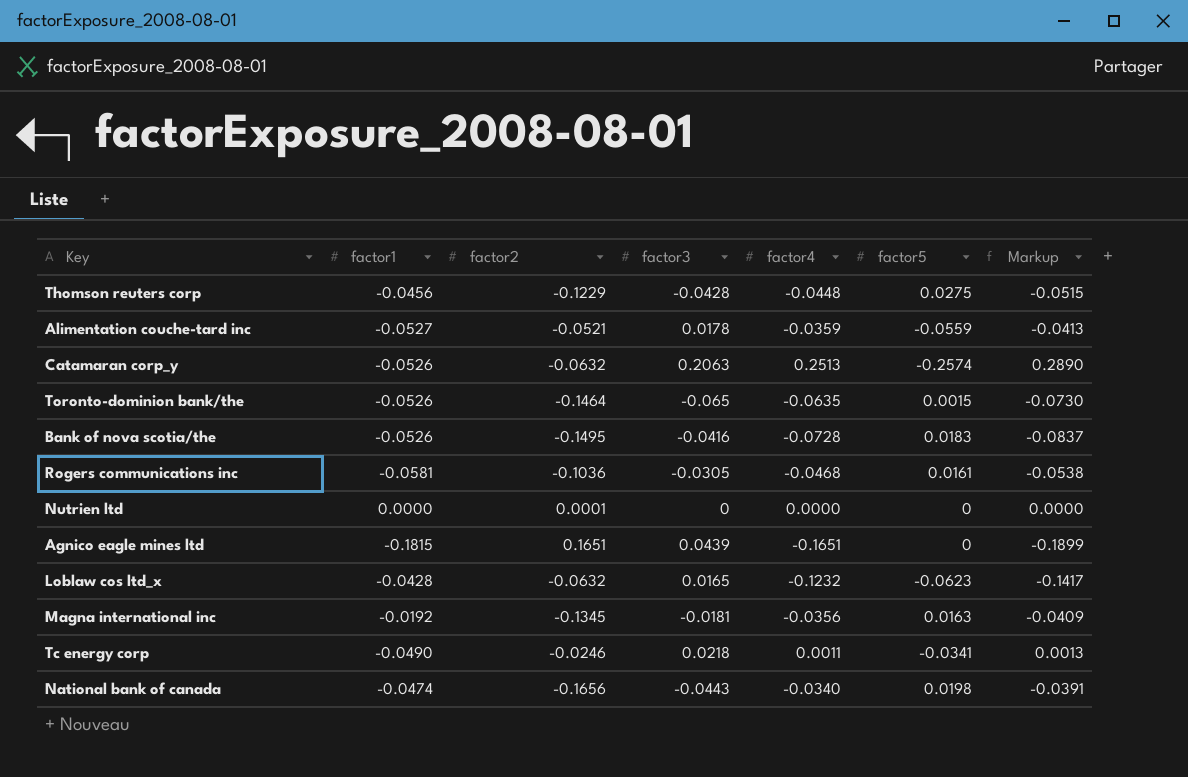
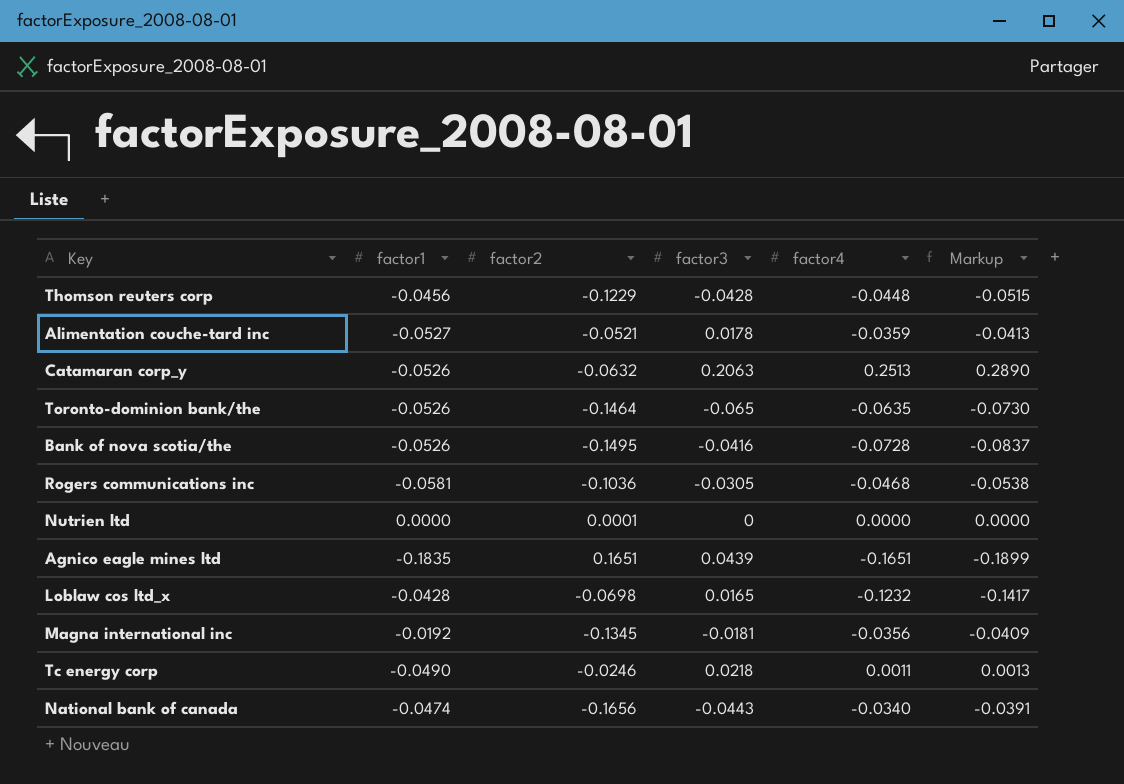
column factor5 | position: 6 -> none
Agnico eagle mines ltd | factor1: -0.1815 -> -0.1835
Loblaw cos ltd_x | factor2: -0.0632 -> -0.0698

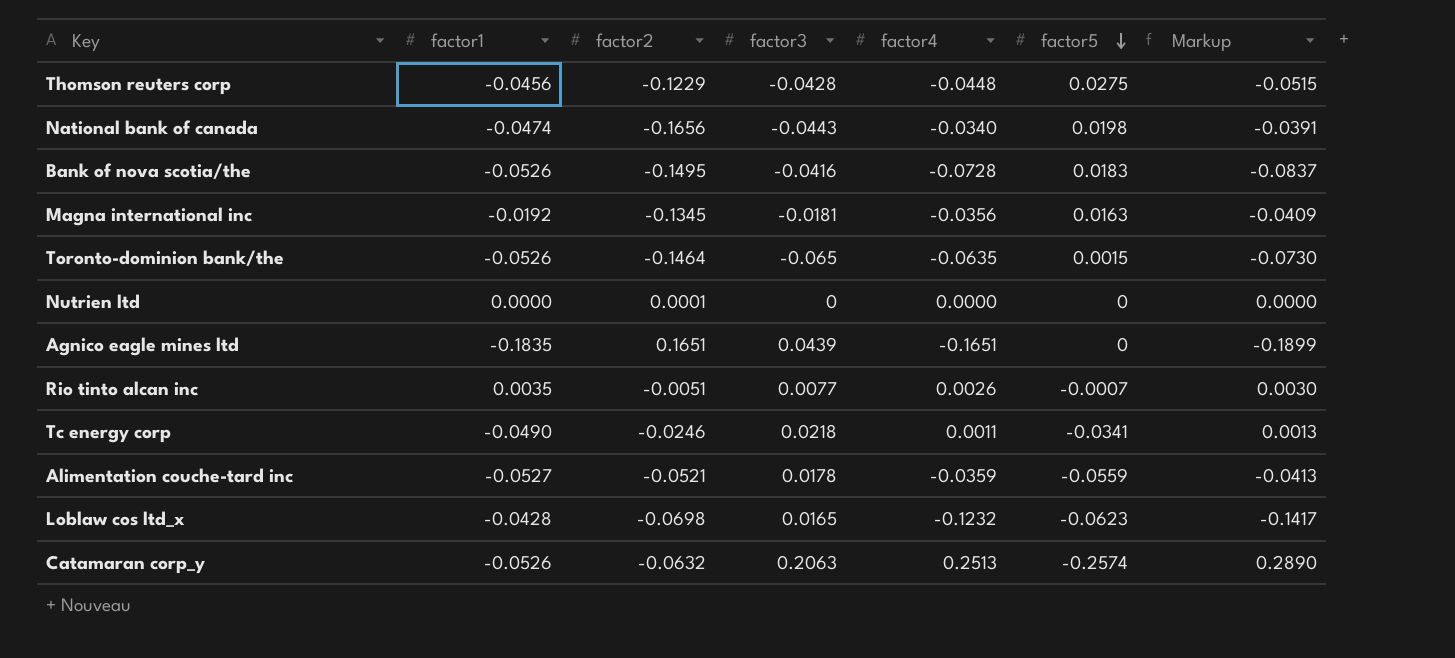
row order: none -> factor5 descending
column factor5 | position: none -> 6
row Rogers communications inc: -0.0581 | -0.1036 | -0.0305 | -0.0468 | -0.0538 -> none
row Rio tinto alcan inc: none -> 0.0035 | -0.0051 | 0.0077 | 0.0026 | -0.0007 | 0.0030

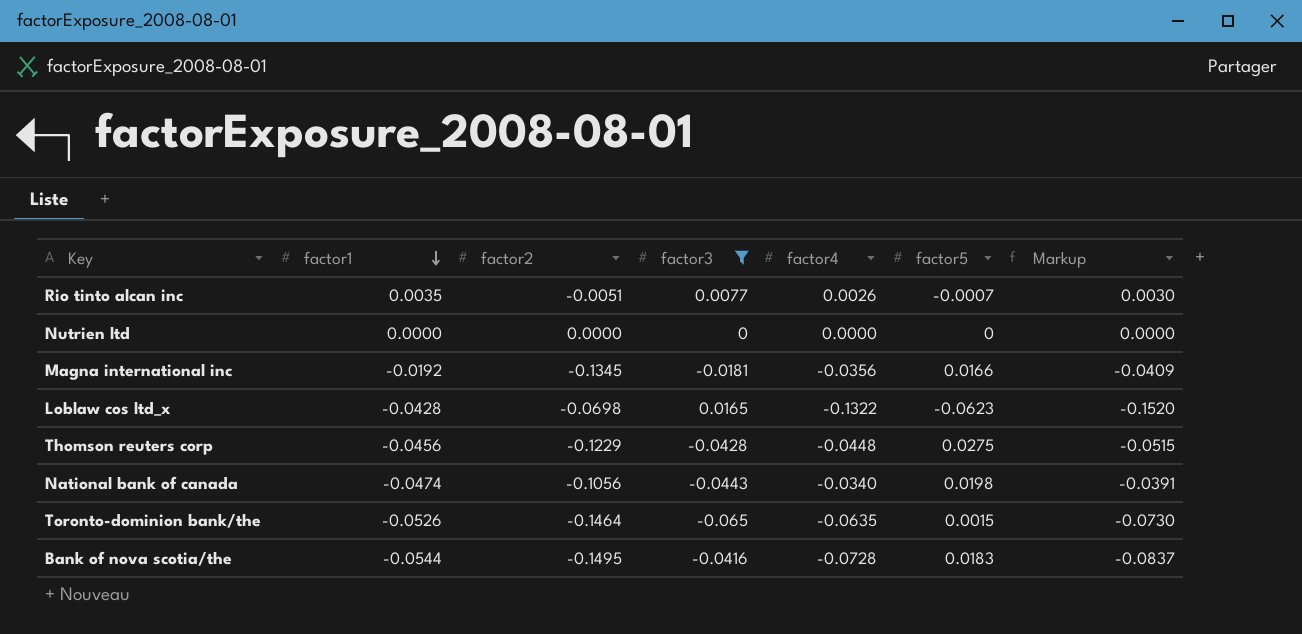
filter: none -> factor3 <= 0.0165
row order: factor5 descending -> factor1 descending
Nutrien ltd | factor2: 0.0001 -> 0.0000
Magna international inc | factor5: 0.0163 -> 0.0166
Loblaw cos ltd_x | factor4: -0.1232 -> -0.1322
Loblaw cos ltd_x | Markup: -0.1417 -> -0.1520
National bank of canada | factor2: -0.1656 -> -0.1056
Bank of nova scotia/the | factor1: -0.0526 -> -0.0544

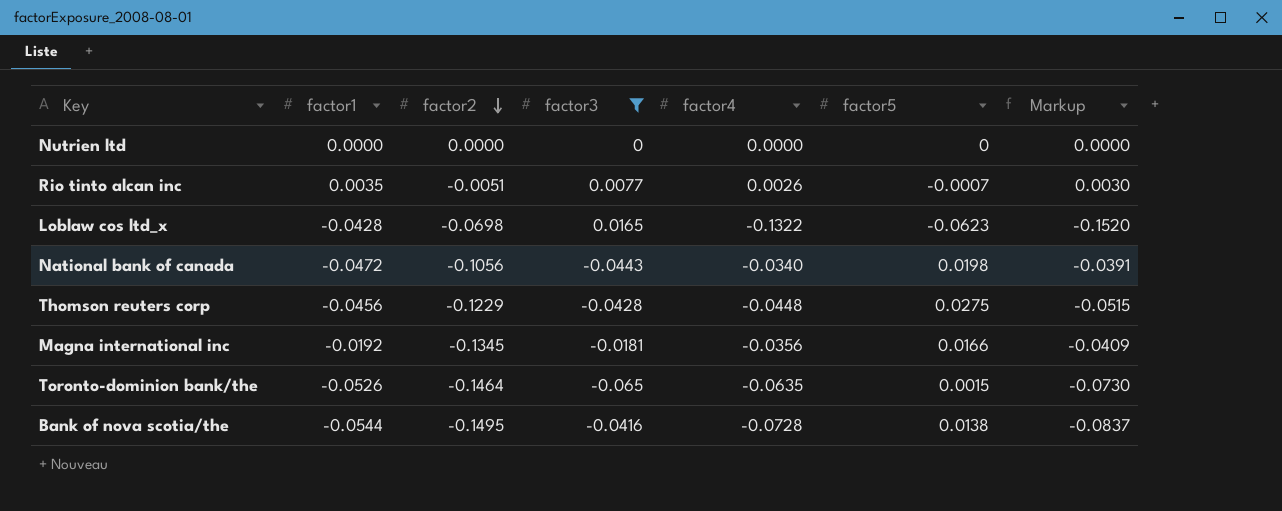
row order: factor1 descending -> factor2 descending
National bank of canada | factor1: -0.0474 -> -0.0472
Bank of nova scotia/the | factor5: 0.0183 -> 0.0138

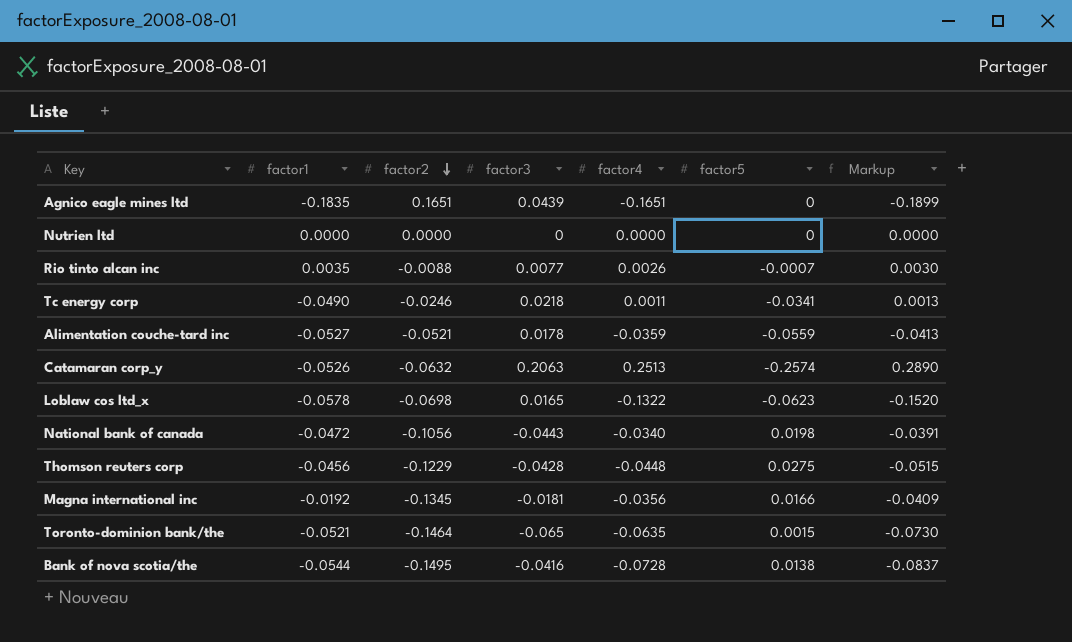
filter: factor3 <= 0.0165 -> none
Rio tinto alcan inc | factor2: -0.0051 -> -0.0088
Loblaw cos ltd_x | factor1: -0.0428 -> -0.0578
Toronto-dominion bank/the | factor1: -0.0526 -> -0.0521

